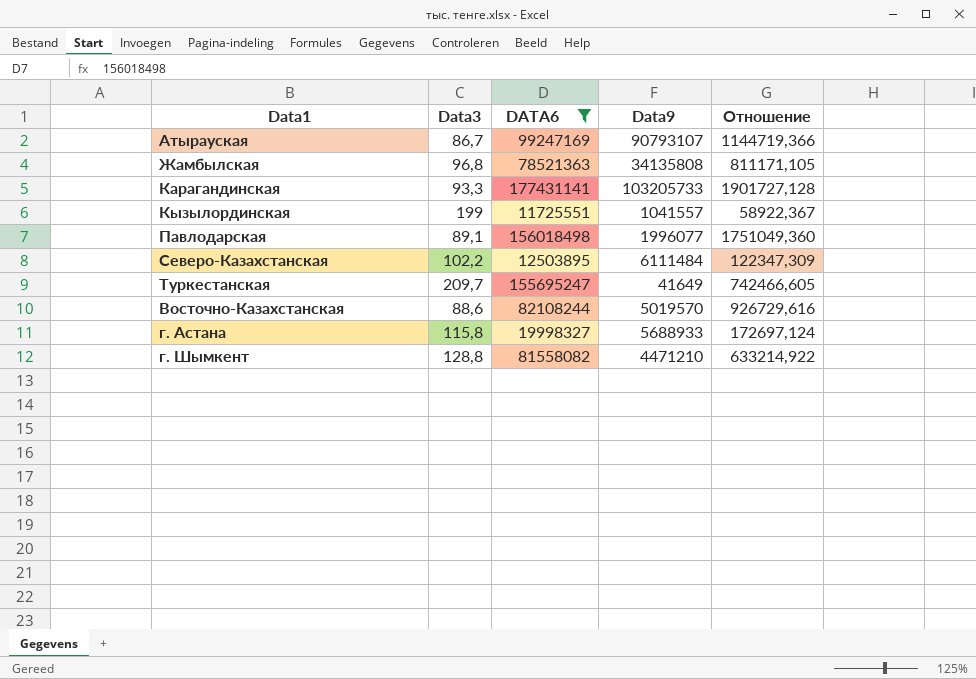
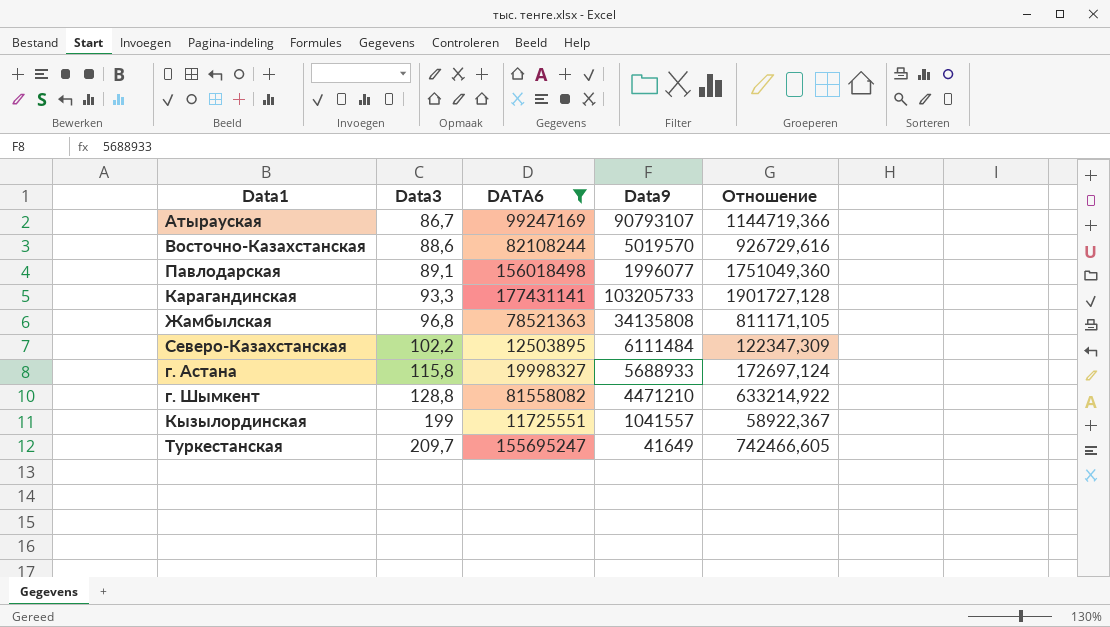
row order: none -> Data3 ascending

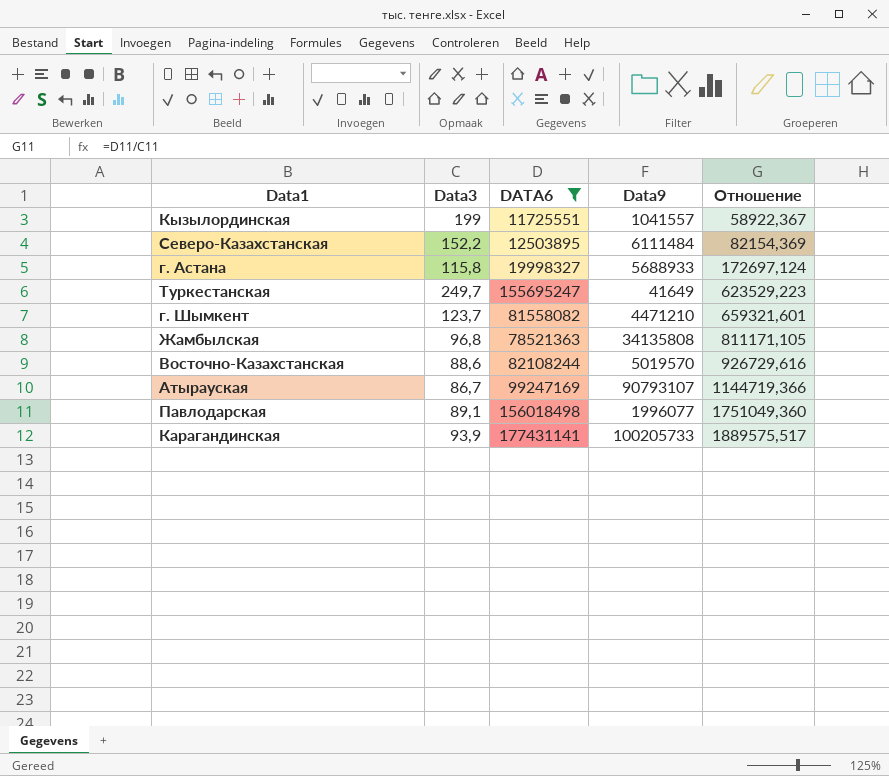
row order: Data3 ascending -> Отношение ascending
Северо-Казахстанская | Data3: 102,2 -> 152,2
Северо-Казахстанская | Отношение: 122347,309 -> 82154,369
Туркестанская | Data3: 209,7 -> 249,7
Туркестанская | Отношение: 742466,605 -> 623529,223
г. Шымкент | Data3: 128,8 -> 123,7
г. Шымкент | Отношение: 633214,922 -> 659321,601
Карагандинская | Data3: 93,3 -> 93,9
Карагандинская | Data9: 103205733 -> 100205733
Карагандинская | Отношение: 1901727,128 -> 1889575,517

